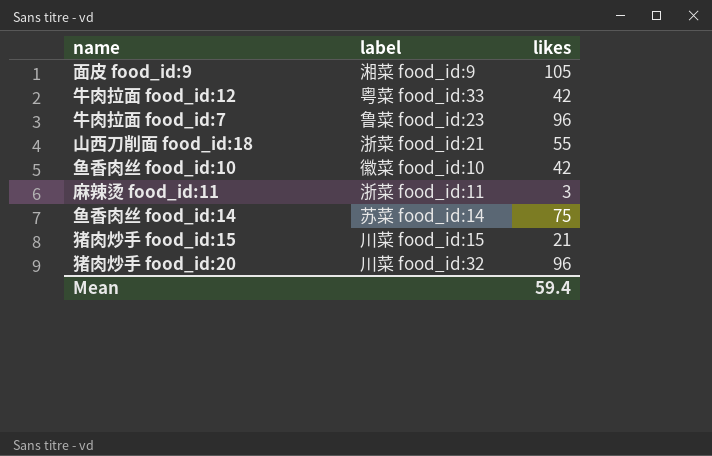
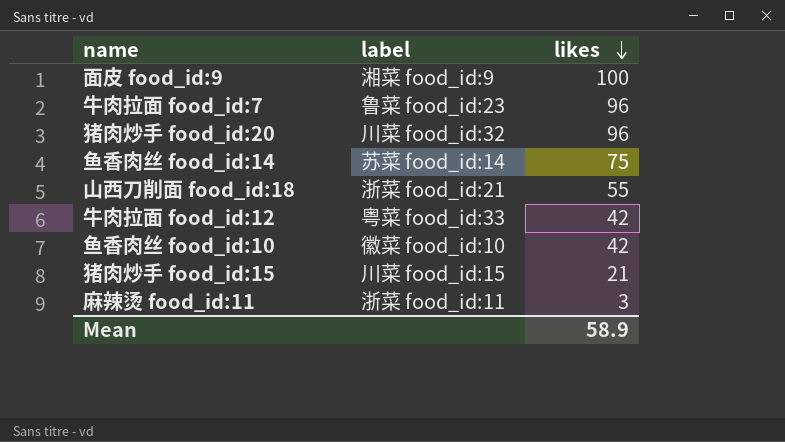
row order: none -> likes descending
面皮 food_id:9 | likes: 105 -> 100
Mean | likes: 59.4 -> 58.9

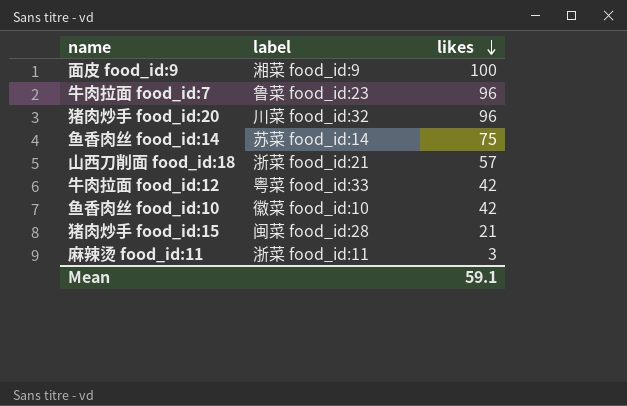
山西刀削面 food_id:18 | likes: 55 -> 57
猪肉炒手 food_id:15 | label: 川菜 food_id:15 -> 闽菜 food_id:28
Mean | likes: 58.9 -> 59.1

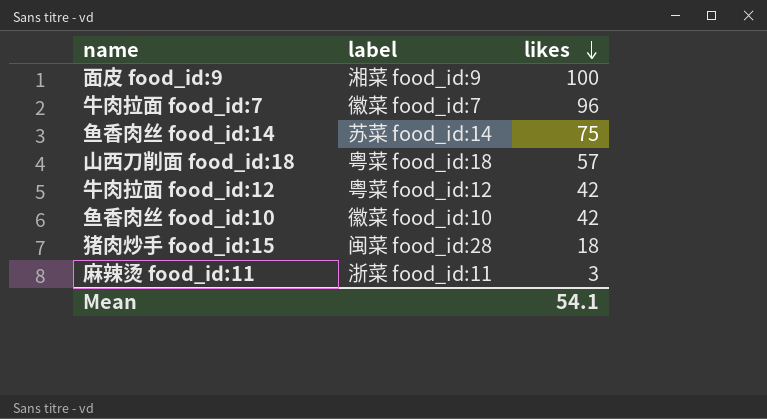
row 猪肉炒手 food_id:20: 川菜 food_id:32 | 96 -> none
牛肉拉面 food_id:7 | label: 鲁菜 food_id:23 -> 徽菜 food_id:7
山西刀削面 food_id:18 | label: 浙菜 food_id:21 -> 粤菜 food_id:18
牛肉拉面 food_id:12 | label: 粤菜 food_id:33 -> 粤菜 food_id:12
猪肉炒手 food_id:15 | likes: 21 -> 18
Mean | likes: 59.1 -> 54.1

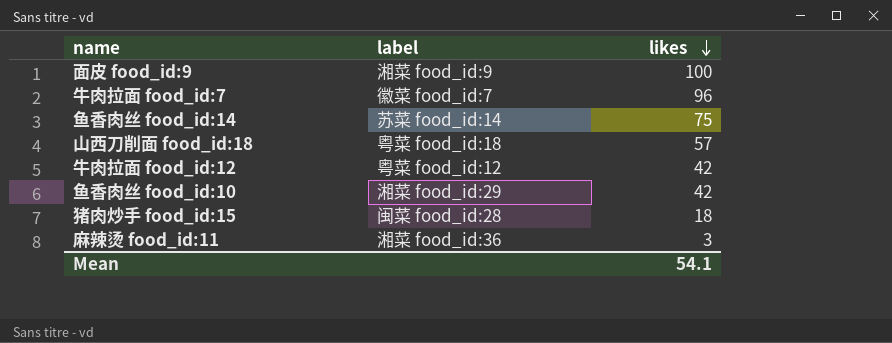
鱼香肉丝 food_id:10 | label: 徽菜 food_id:10 -> 湘菜 food_id:29
麻辣烫 food_id:11 | label: 浙菜 food_id:11 -> 湘菜 food_id:36

